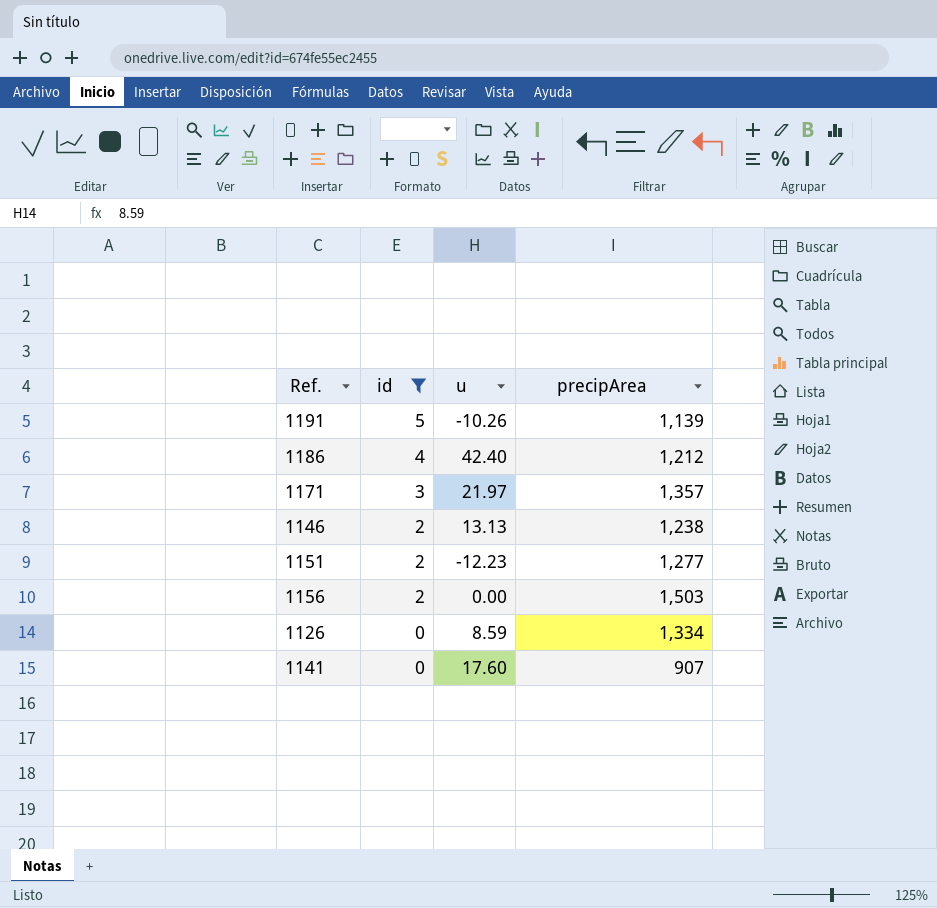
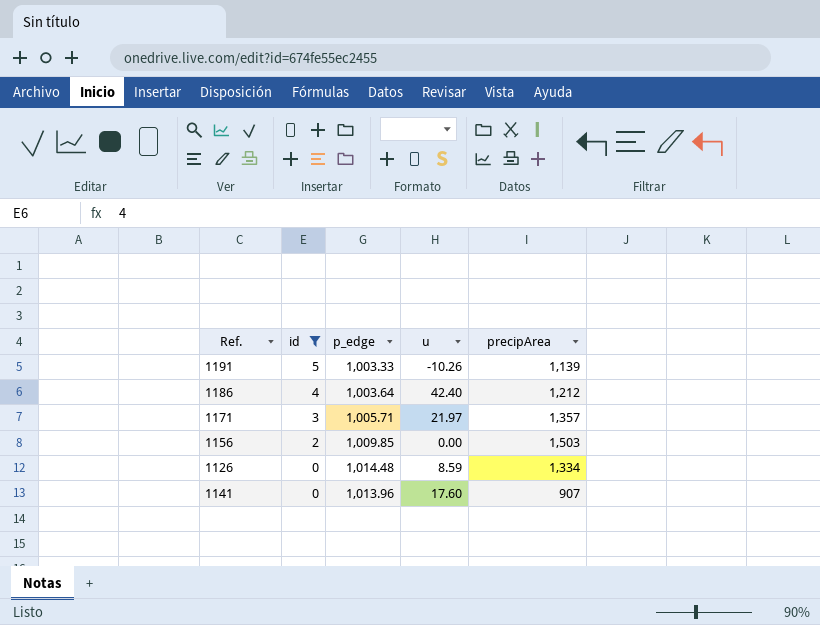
column p_edge | position: none -> 3
row 1146: 2 | 13.13 | 1,238 -> none
row 1151: 2 | -12.23 | 1,277 -> none

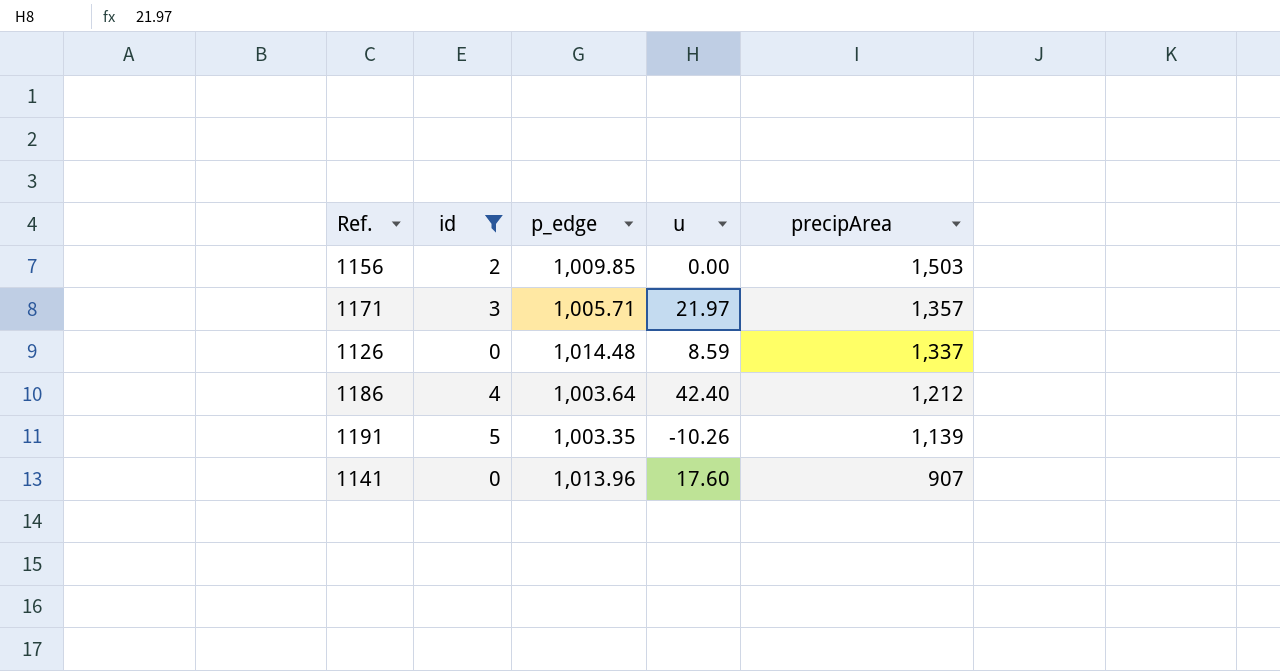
row order: id descending -> precipArea descending
1126 | precipArea: 1,334 -> 1,337
1191 | p_edge: 1,003.33 -> 1,003.35

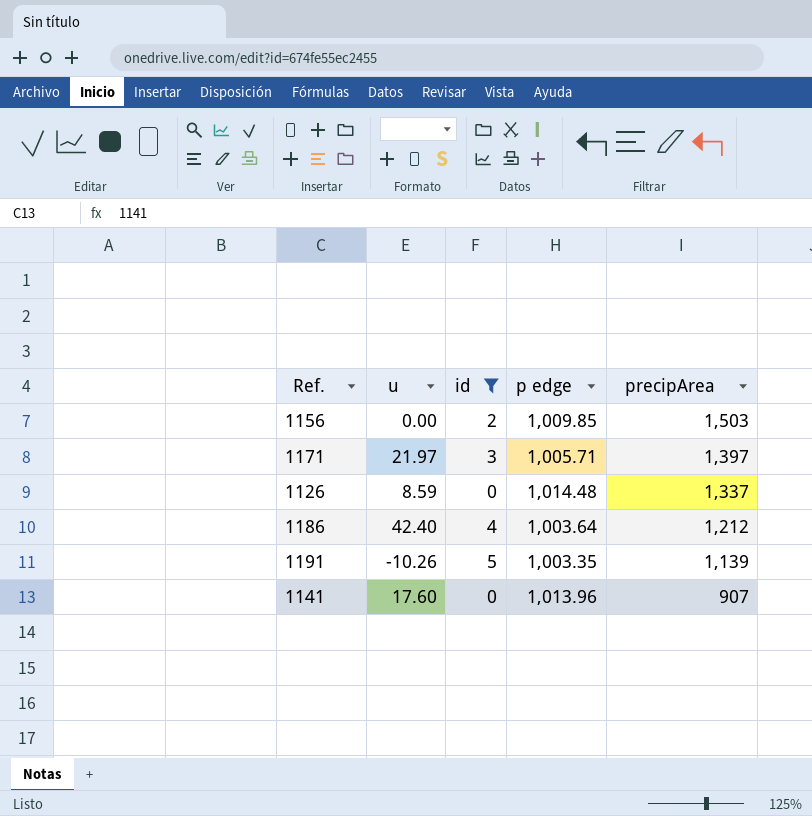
column u | position: 4 -> 2
column name: p_edge -> p edge
1171 | precipArea: 1,357 -> 1,397

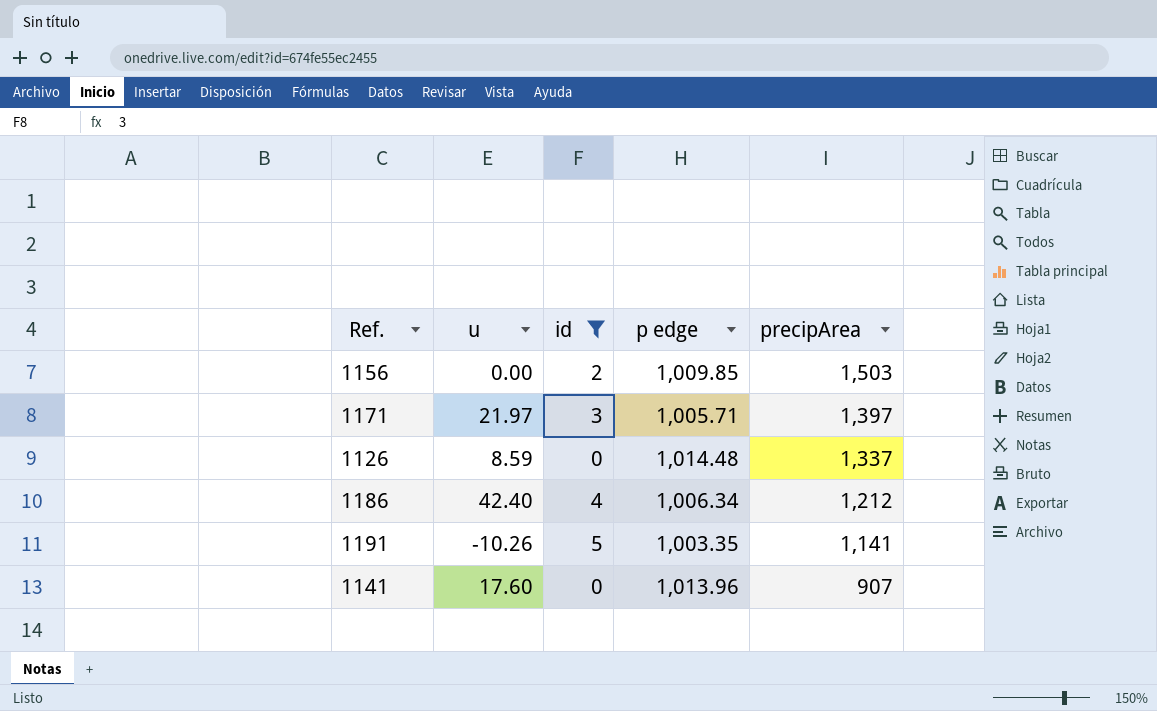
1186 | p edge: 1,003.64 -> 1,006.34
1191 | precipArea: 1,139 -> 1,141

